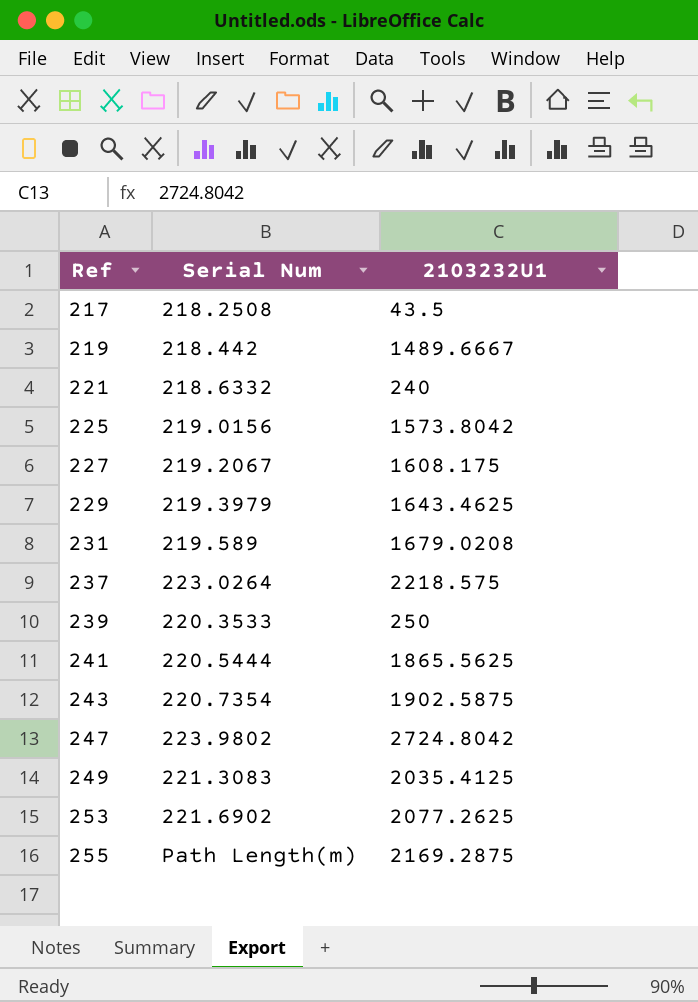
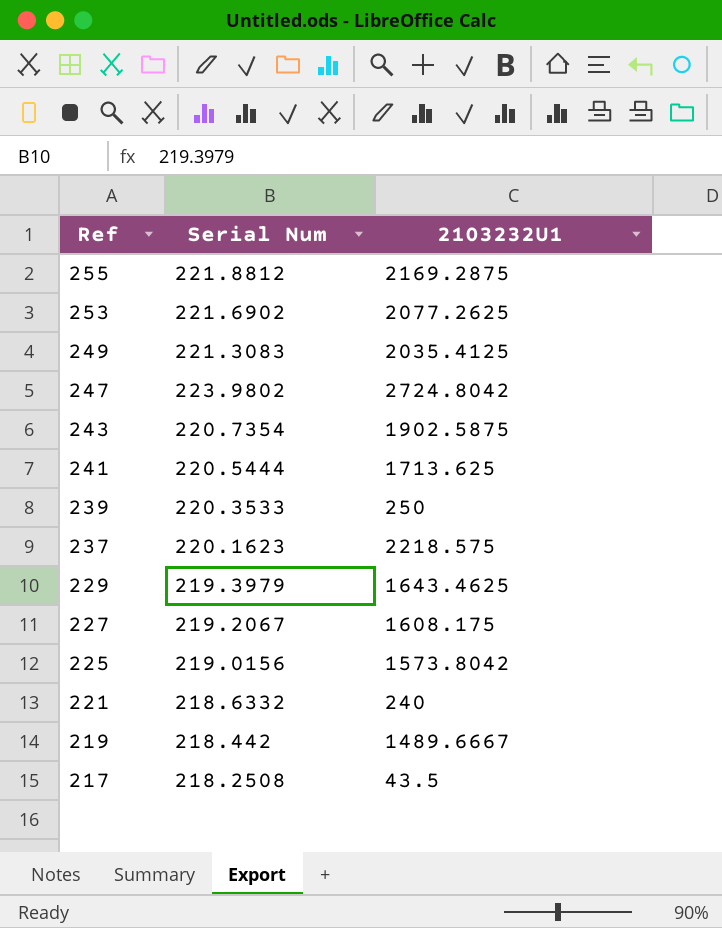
row order: Ref ascending -> Ref descending
row 231: 219.589 | 1679.0208 -> none
255 | Serial Num: Path Length(m) -> 221.8812
241 | 2103232U1: 1865.5625 -> 1713.625
237 | Serial Num: 223.0264 -> 220.1623

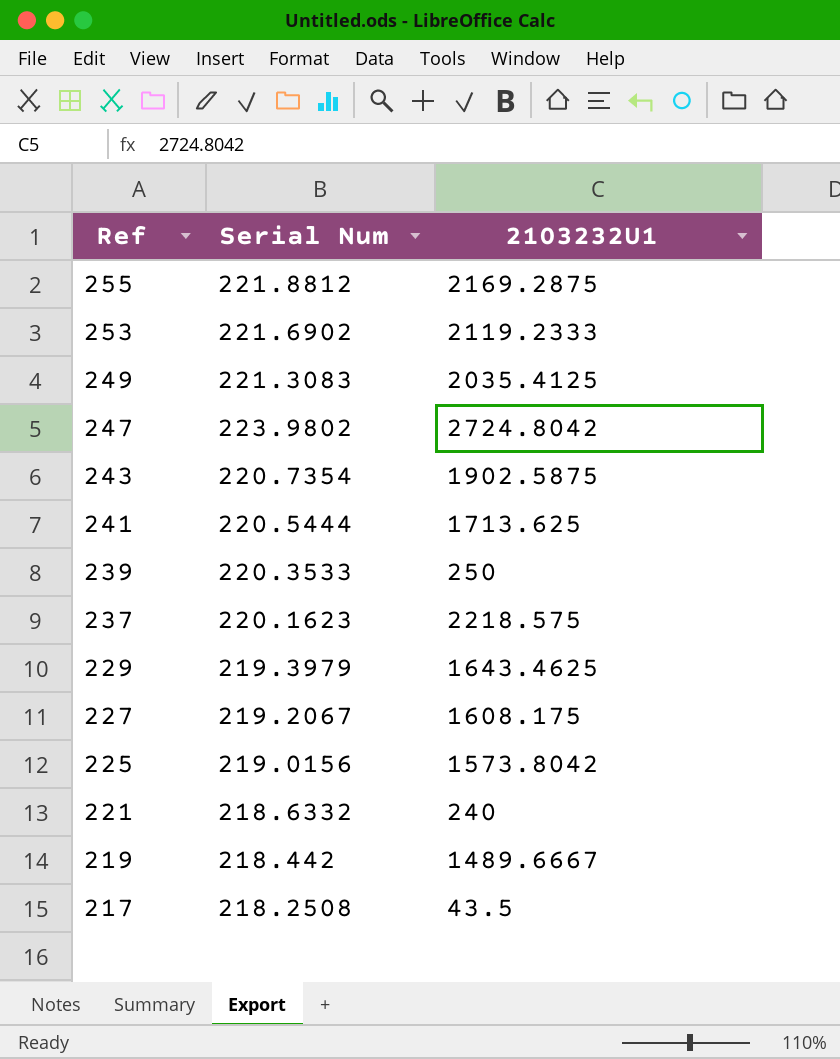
253 | 2103232U1: 2077.2625 -> 2119.2333

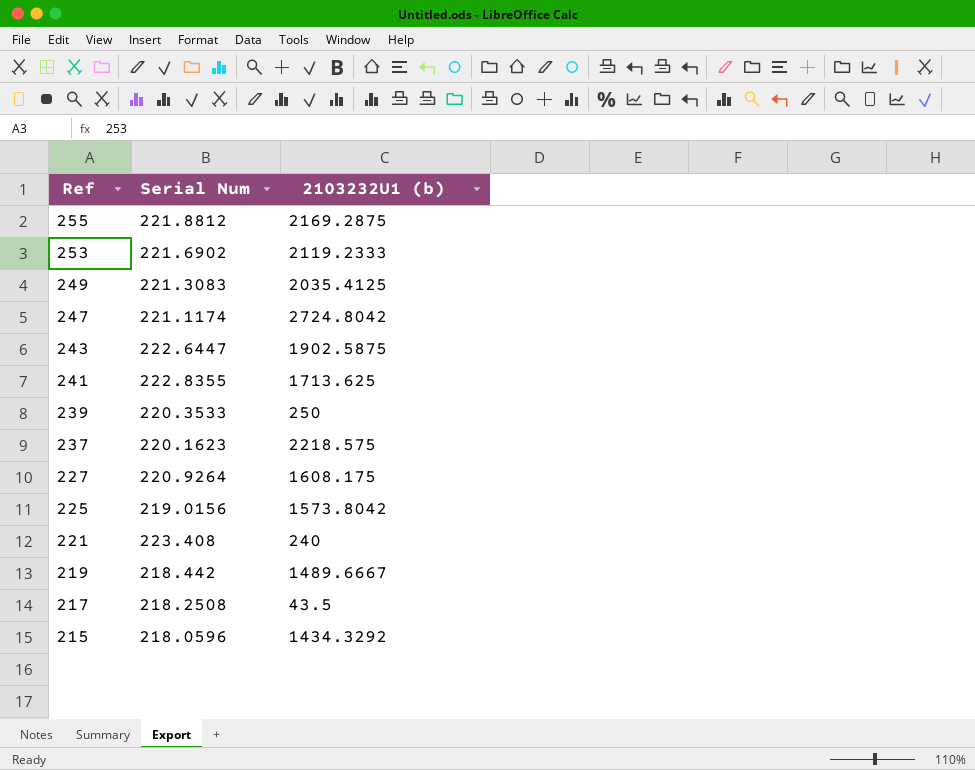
column name: 2103232U1 -> 2103232U1 (b)
row 229: 219.3979 | 1643.4625 -> none
247 | Serial Num: 223.9802 -> 221.1174
243 | Serial Num: 220.7354 -> 222.6447
241 | Serial Num: 220.5444 -> 222.8355
227 | Serial Num: 219.2067 -> 220.9264
221 | Serial Num: 218.6332 -> 223.408
row 215: none -> 218.0596 | 1434.3292

